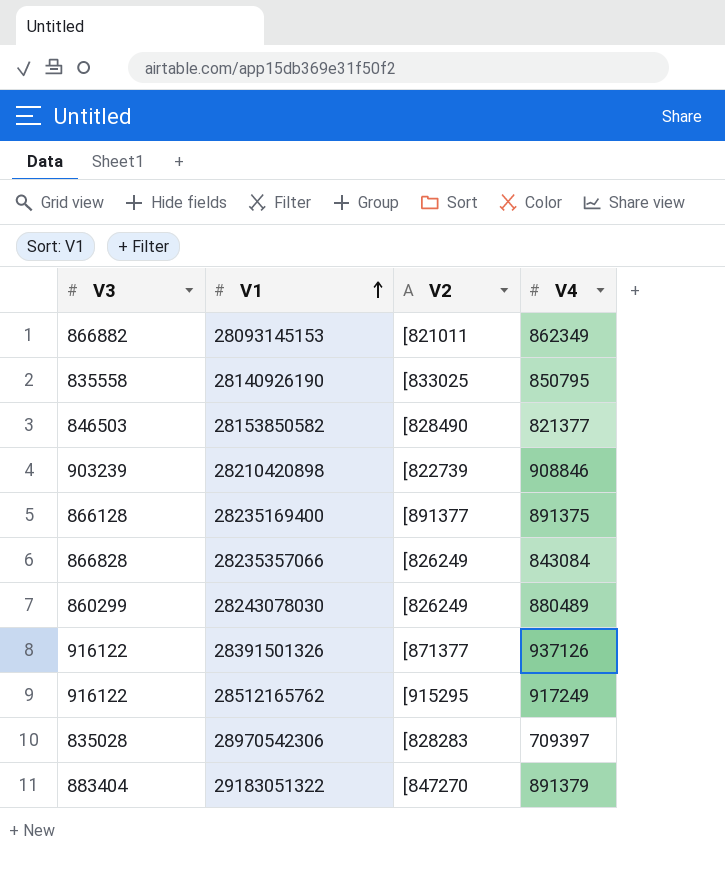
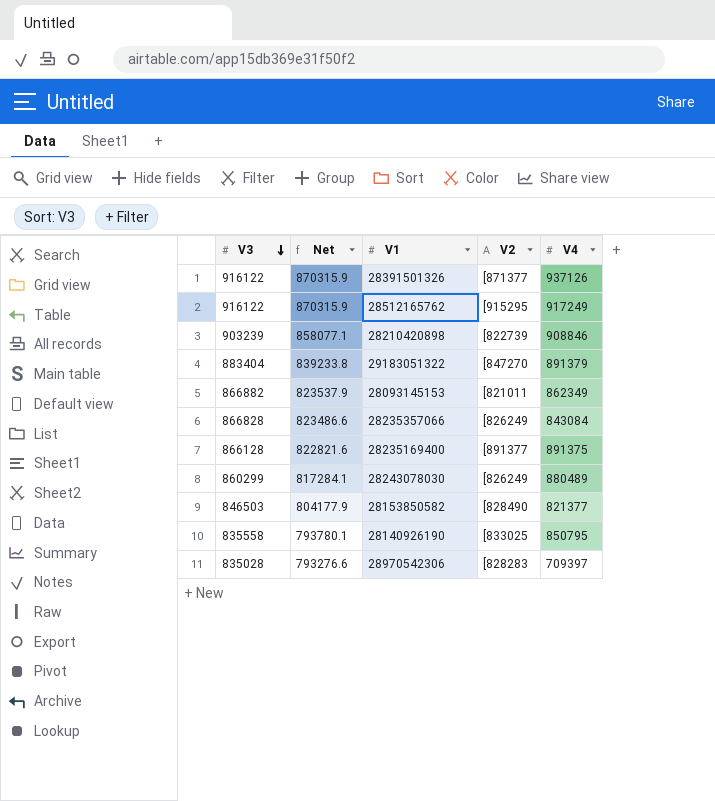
row order: V1 ascending -> V3 descending
column Net | formula: none -> [V3] * 0.95

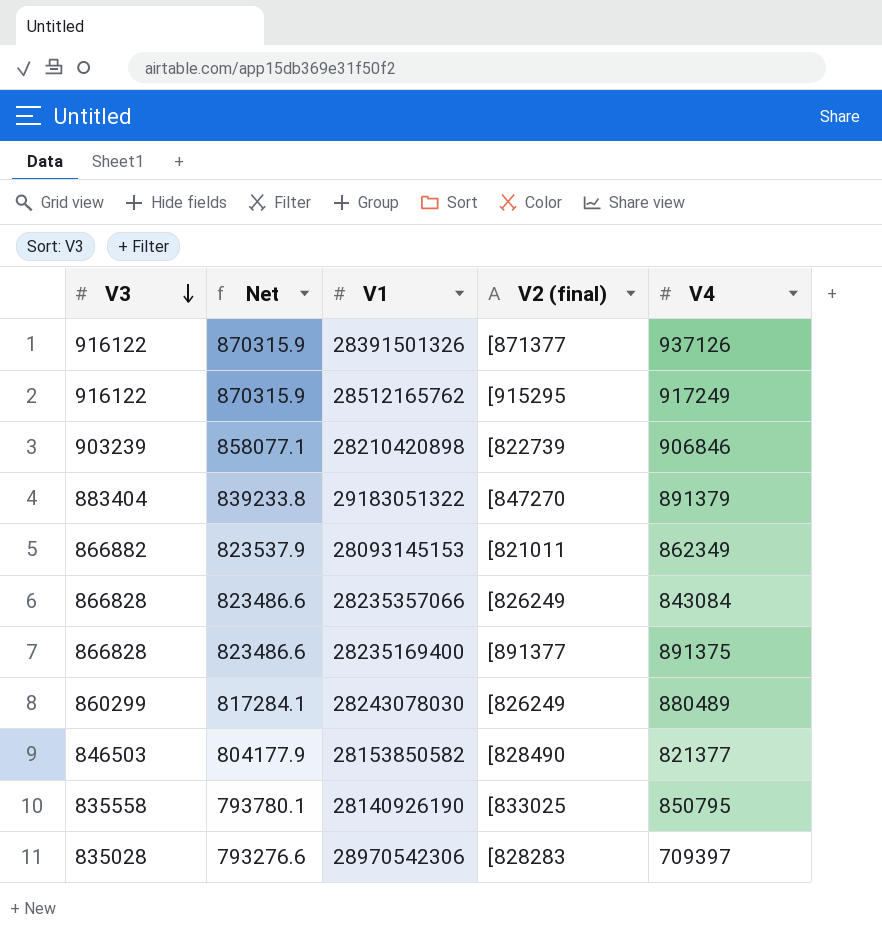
column name: V2 -> V2 (final)
28210420898 | V4: 908846 -> 906846
28235169400 | V3: 866128 -> 866828
28235169400 | Net: 822821.6 -> 823486.6

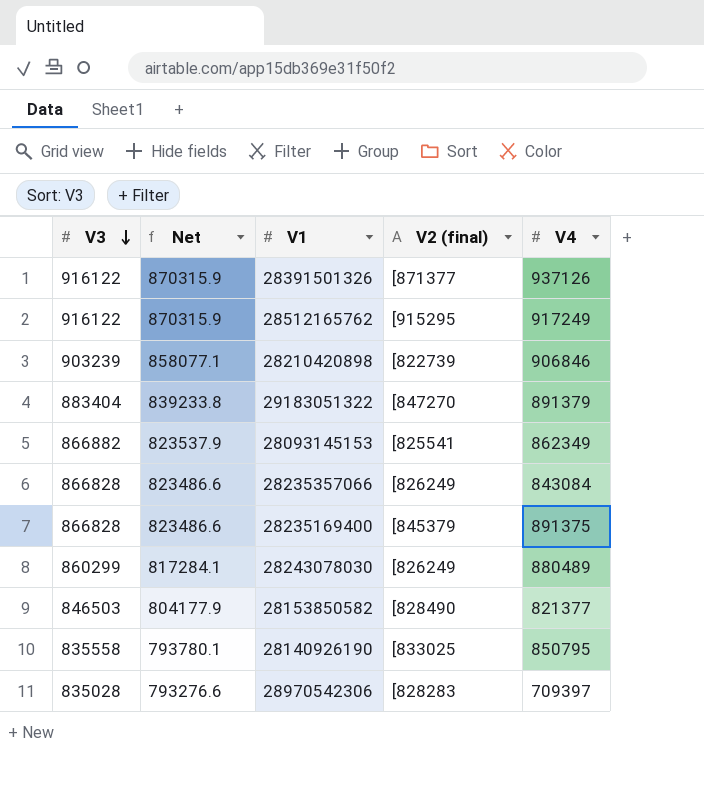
28093145153 | V2 (final): [821011 -> [825541
28235169400 | V2 (final): [891377 -> [845379

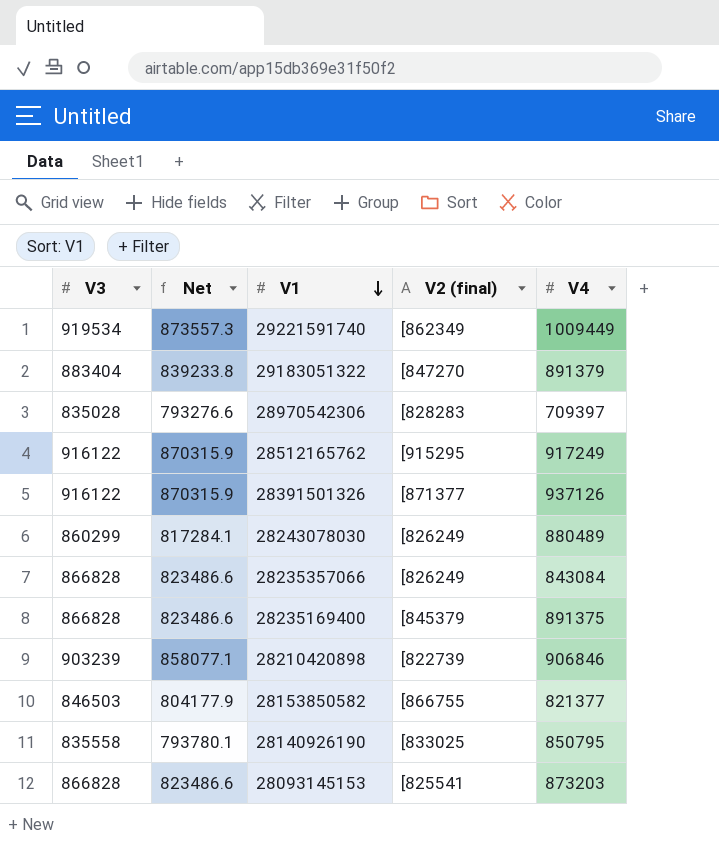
row order: V3 descending -> V1 descending
row 29221591740: none -> 919534 | 873557.3 | [862349 | 1009449
28153850582 | V2 (final): [828490 -> [866755
28093145153 | V3: 866882 -> 866828
28093145153 | Net: 823537.9 -> 823486.6
28093145153 | V4: 862349 -> 873203

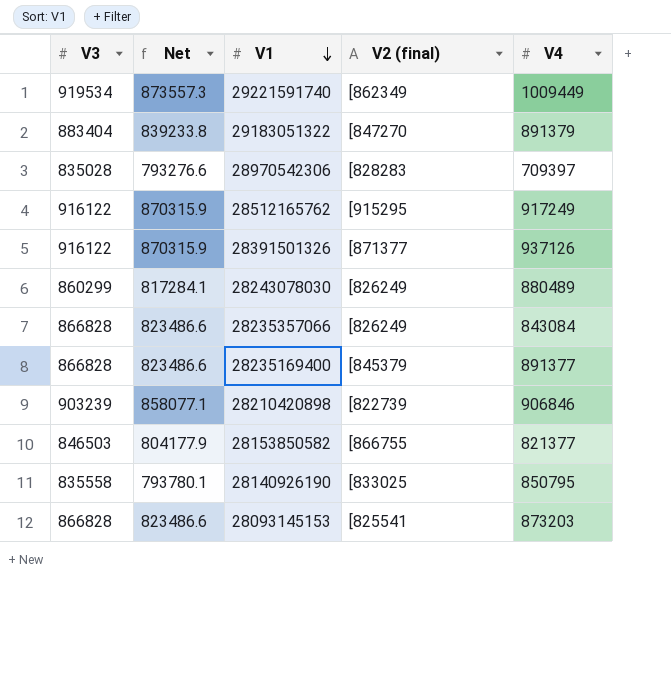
28235169400 | V4: 891375 -> 891377

